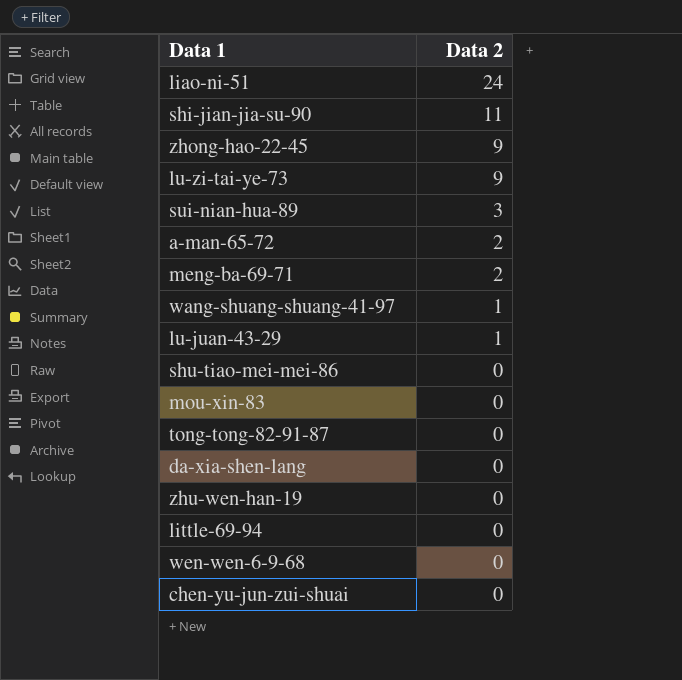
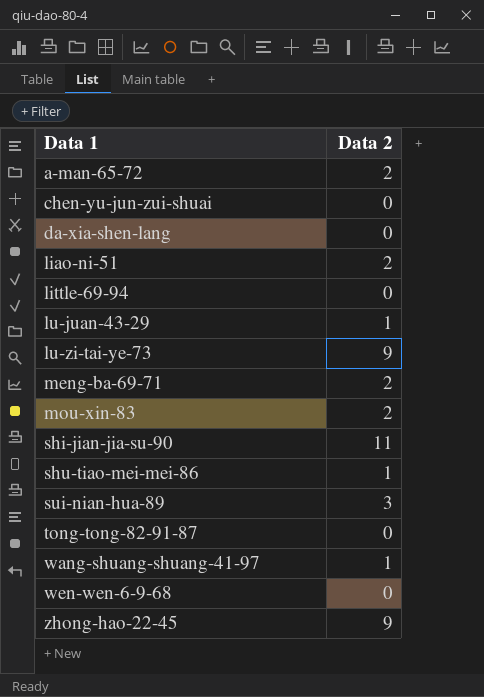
row order: Data 2 descending -> Data 1 ascending
row zhu-wen-han-19: 0 -> none
liao-ni-51 | Data 2: 24 -> 2
mou-xin-83 | Data 2: 0 -> 2
shu-tiao-mei-mei-86 | Data 2: 0 -> 1

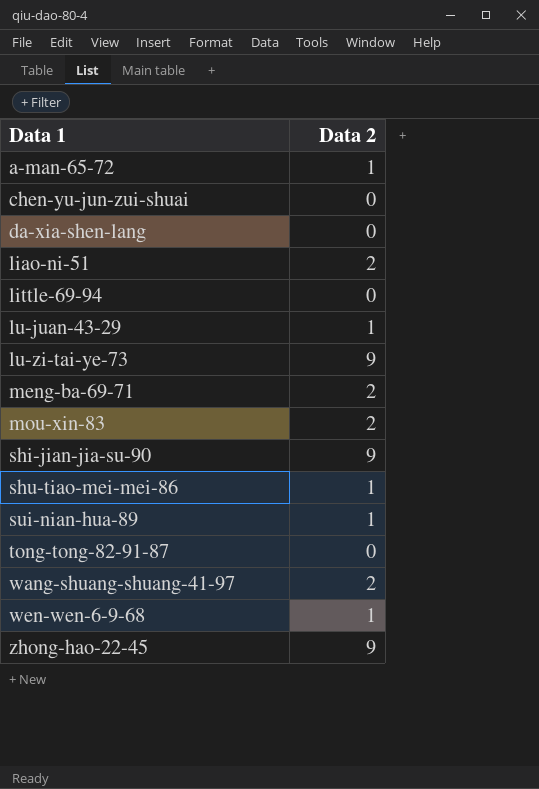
a-man-65-72 | Data 2: 2 -> 1
shi-jian-jia-su-90 | Data 2: 11 -> 9
sui-nian-hua-89 | Data 2: 3 -> 1
wang-shuang-shuang-41-97 | Data 2: 1 -> 2
wen-wen-6-9-68 | Data 2: 0 -> 1

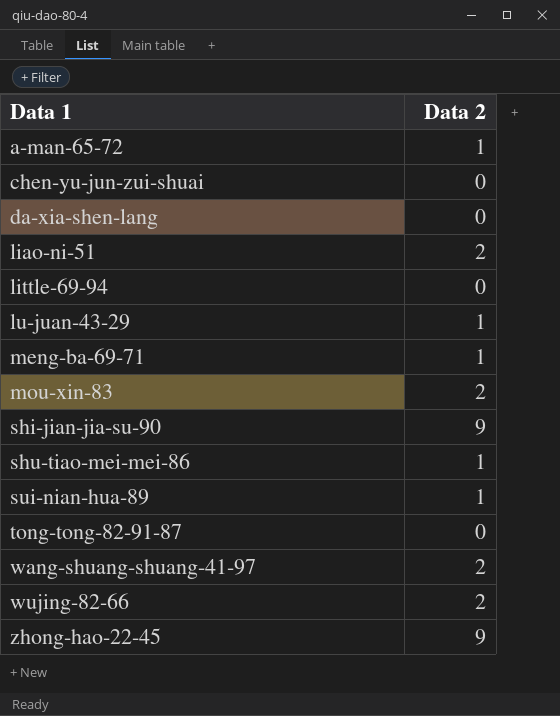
row lu-zi-tai-ye-73: 9 -> none
row wen-wen-6-9-68: 1 -> none
meng-ba-69-71 | Data 2: 2 -> 1
row wujing-82-66: none -> 2

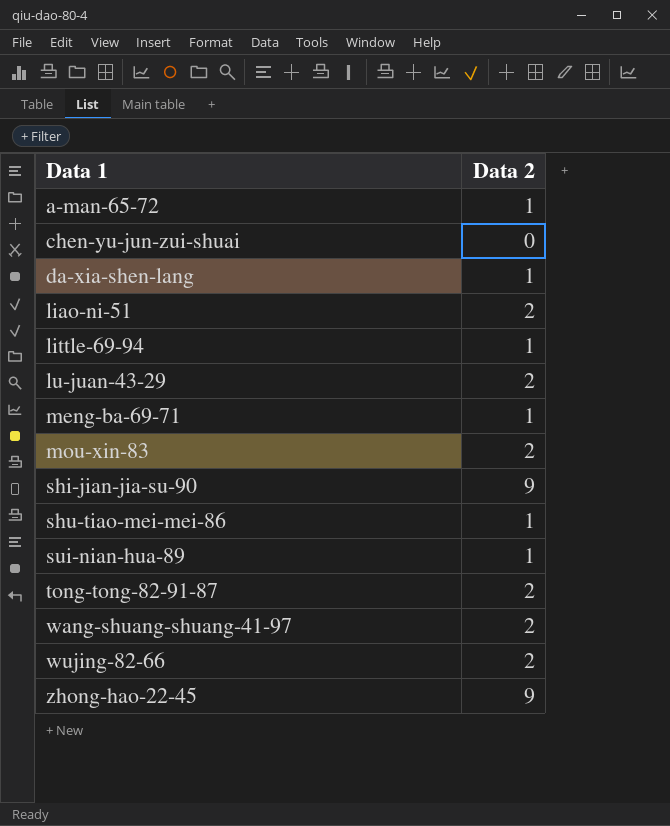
da-xia-shen-lang | Data 2: 0 -> 1
little-69-94 | Data 2: 0 -> 1
lu-juan-43-29 | Data 2: 1 -> 2
tong-tong-82-91-87 | Data 2: 0 -> 2

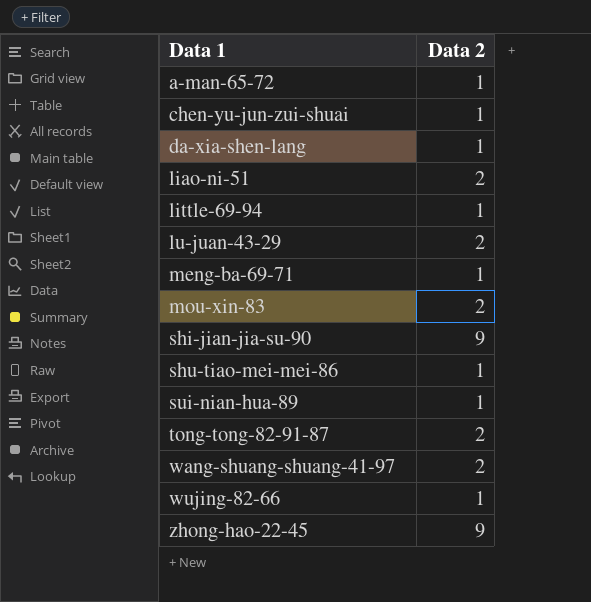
chen-yu-jun-zui-shuai | Data 2: 0 -> 1
wujing-82-66 | Data 2: 2 -> 1

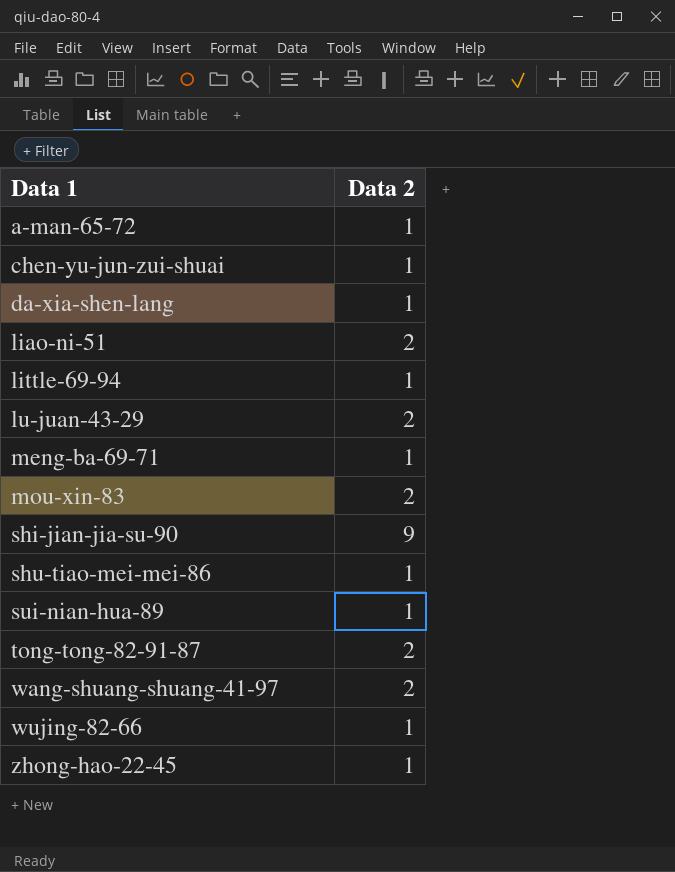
zhong-hao-22-45 | Data 2: 9 -> 1

